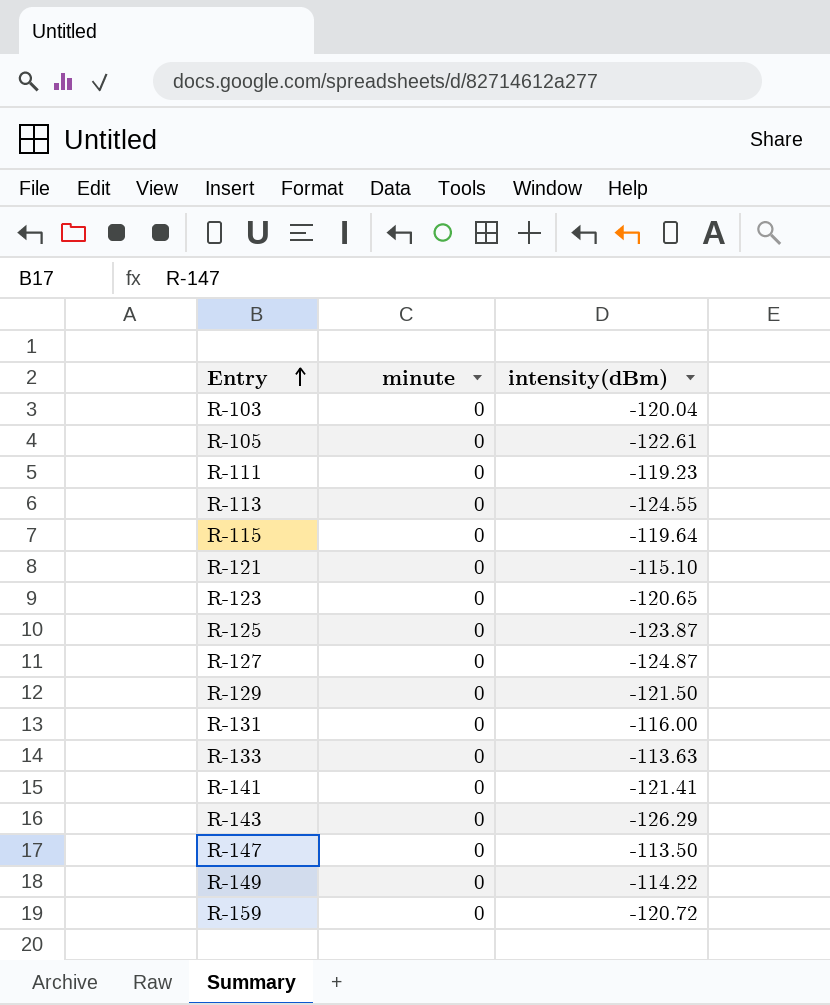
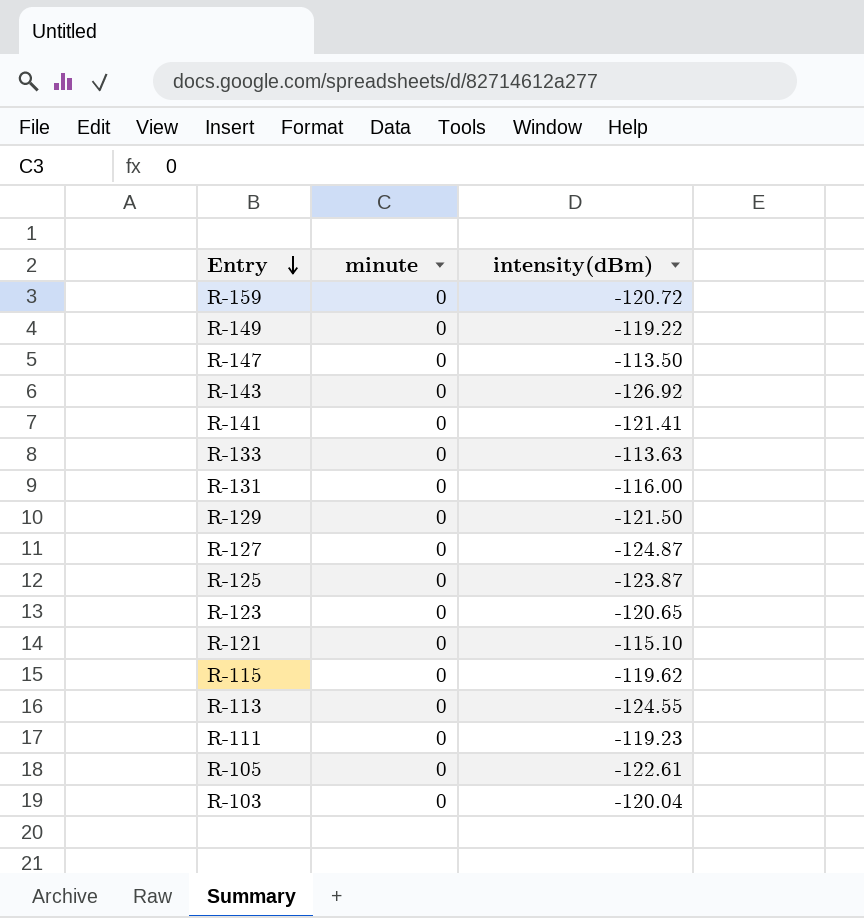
row order: Entry ascending -> Entry descending
R-149 | intensity(dBm): -114.22 -> -119.22
R-143 | intensity(dBm): -126.29 -> -126.92
R-115 | intensity(dBm): -119.64 -> -119.62

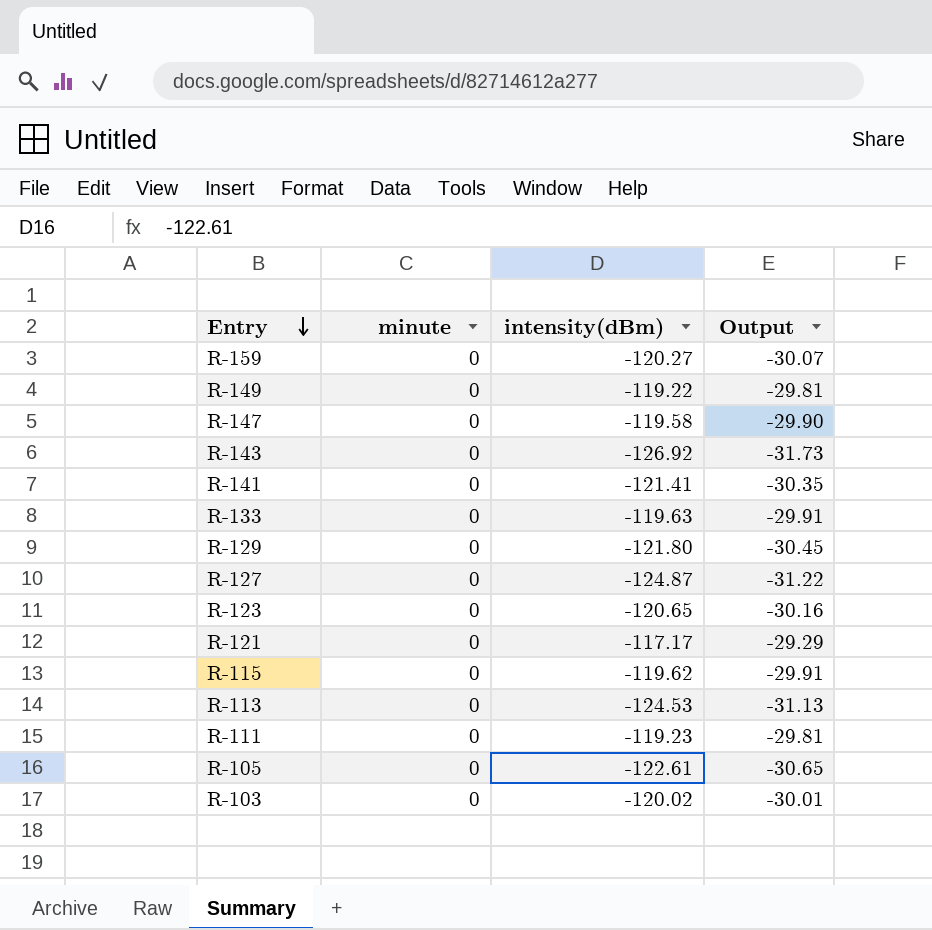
column Output | formula: none -> [intensity(dBm)] * 0.25
row R-131: 0 | -116.00 -> none
row R-125: 0 | -123.87 -> none
R-159 | intensity(dBm): -120.72 -> -120.27
R-147 | intensity(dBm): -113.50 -> -119.58
R-133 | intensity(dBm): -113.63 -> -119.63
R-129 | intensity(dBm): -121.50 -> -121.80
R-121 | intensity(dBm): -115.10 -> -117.17
R-113 | intensity(dBm): -124.55 -> -124.53
R-103 | intensity(dBm): -120.04 -> -120.02

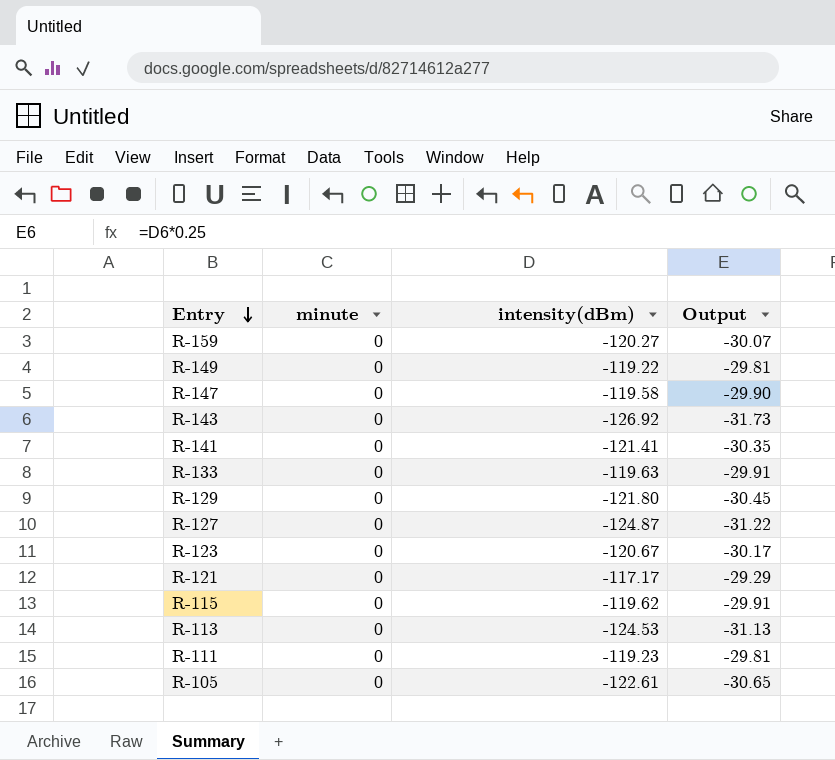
row R-103: 0 | -120.02 | -30.01 -> none
R-123 | intensity(dBm): -120.65 -> -120.67
R-123 | Output: -30.16 -> -30.17

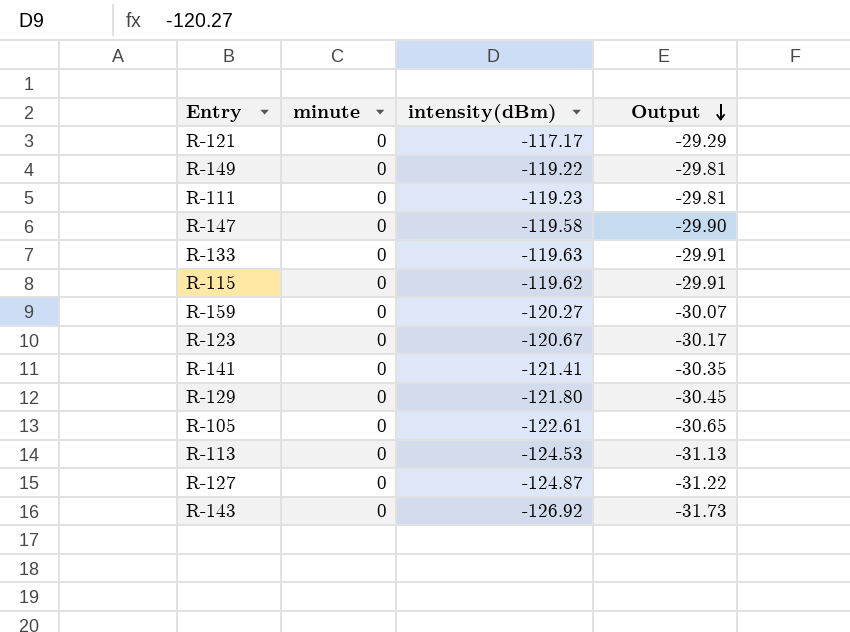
row order: Entry descending -> Output descending

